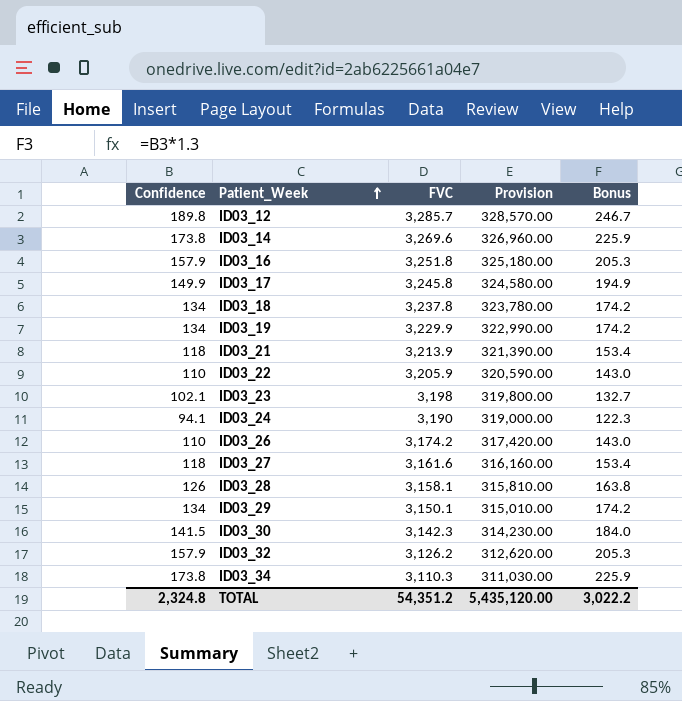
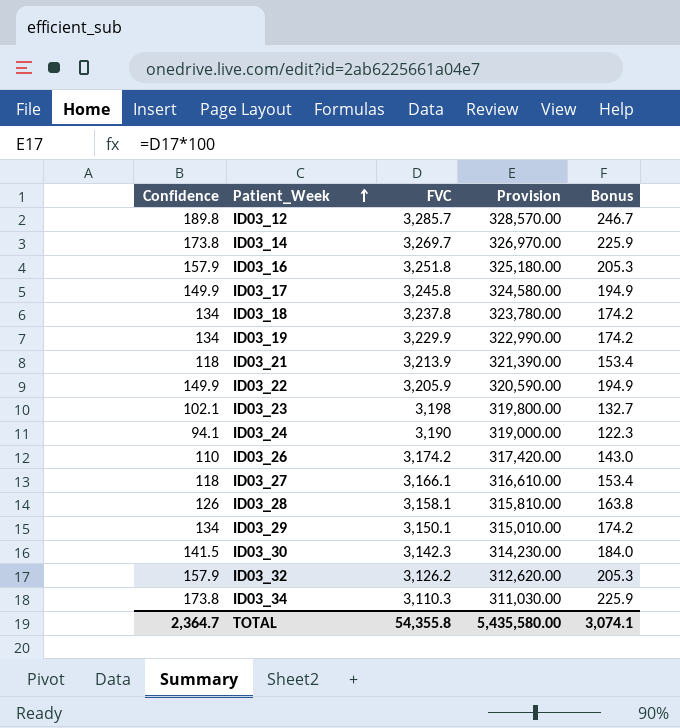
ID03_14 | FVC: 3,269.6 -> 3,269.7
ID03_14 | Provision: 326,960.00 -> 326,970.00
ID03_22 | Confidence: 110 -> 149.9
ID03_22 | Bonus: 143.0 -> 194.9
ID03_27 | FVC: 3,161.6 -> 3,166.1
ID03_27 | Provision: 316,160.00 -> 316,610.00
TOTAL | Confidence: 2,324.8 -> 2,364.7
TOTAL | FVC: 54,351.2 -> 54,355.8
TOTAL | Provision: 5,435,120.00 -> 5,435,580.00
TOTAL | Bonus: 3,022.2 -> 3,074.1

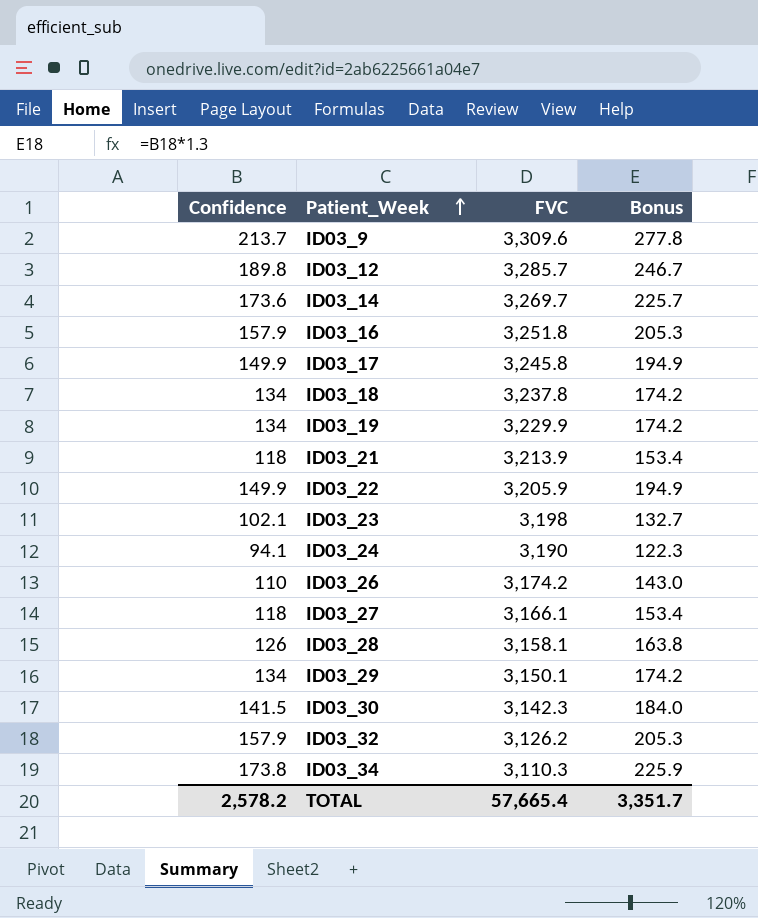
column Provision | formula: [FVC] * 100 -> none
row ID03_9: none -> 213.7 | 3,309.6 | 277.8
ID03_14 | Confidence: 173.8 -> 173.6
ID03_14 | Bonus: 225.9 -> 225.7
TOTAL | Confidence: 2,364.7 -> 2,578.2
TOTAL | FVC: 54,355.8 -> 57,665.4
TOTAL | Bonus: 3,074.1 -> 3,351.7

